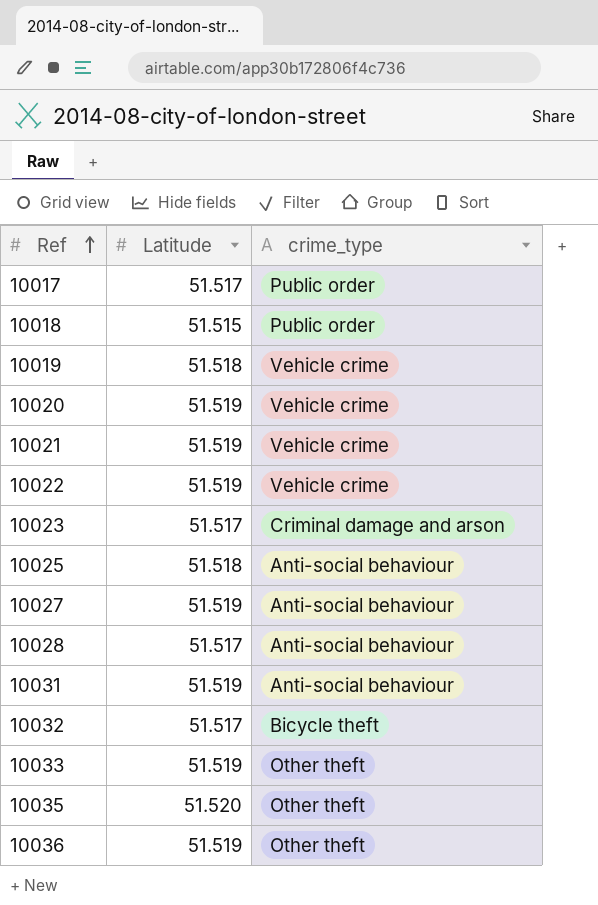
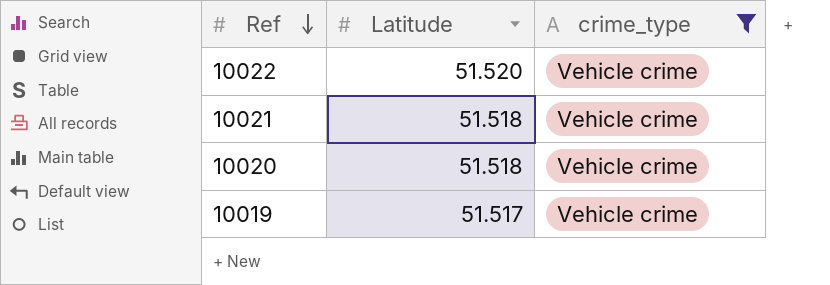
filter: none -> crime_type = Vehicle crime
row order: Ref ascending -> Ref descending
10022 | Latitude: 51.519 -> 51.520
10021 | Latitude: 51.519 -> 51.518
10020 | Latitude: 51.519 -> 51.518
10019 | Latitude: 51.518 -> 51.517

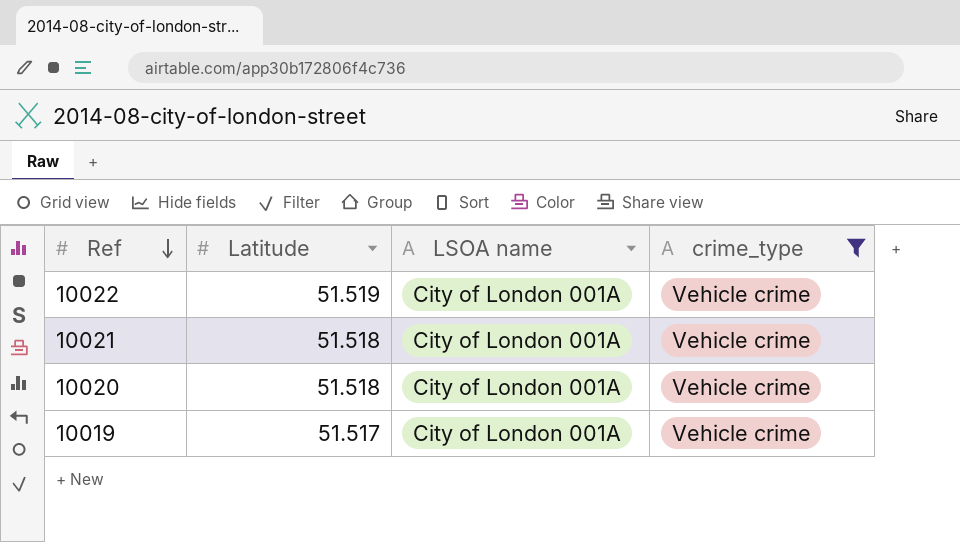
column LSOA name | position: none -> 3
10022 | Latitude: 51.520 -> 51.519

